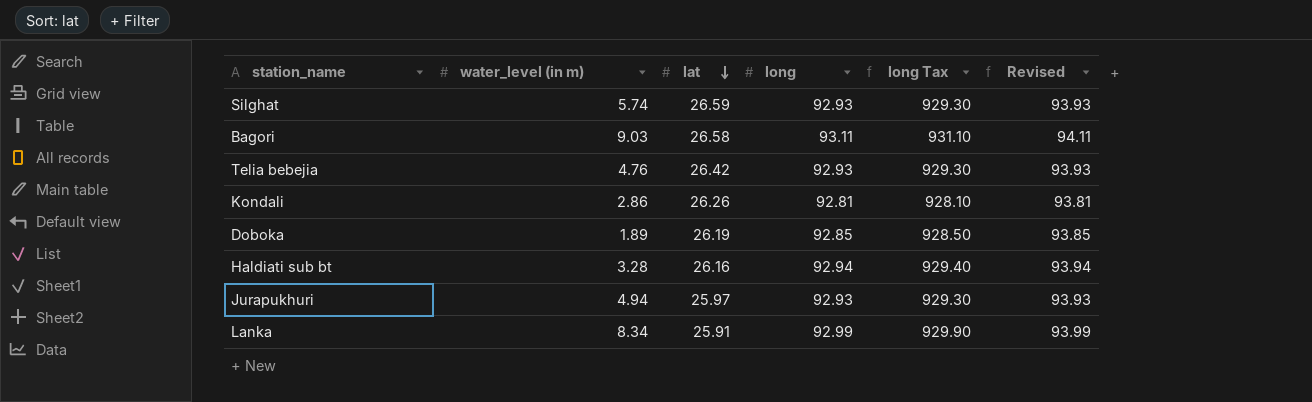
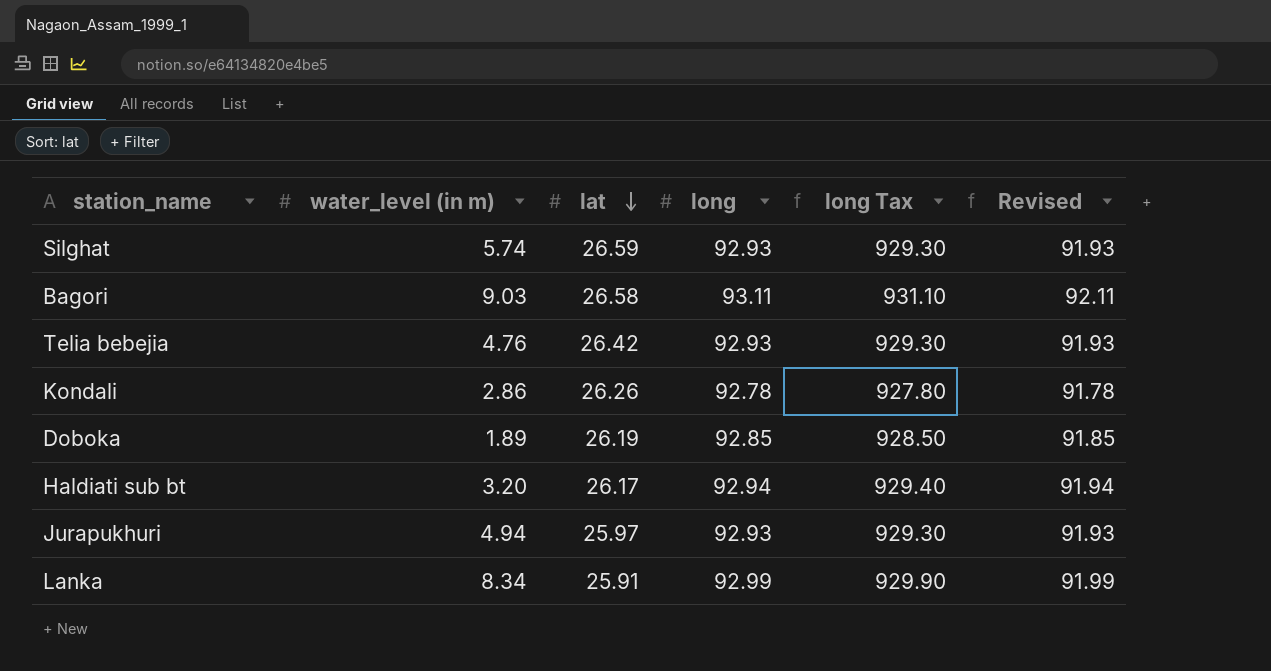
column Revised | formula: [long] + 1 -> [long] - 1
Kondali | long: 92.81 -> 92.78
Kondali | long Tax: 928.10 -> 927.80
Haldiati sub bt | water_level (in m): 3.28 -> 3.20
Haldiati sub bt | lat: 26.16 -> 26.17

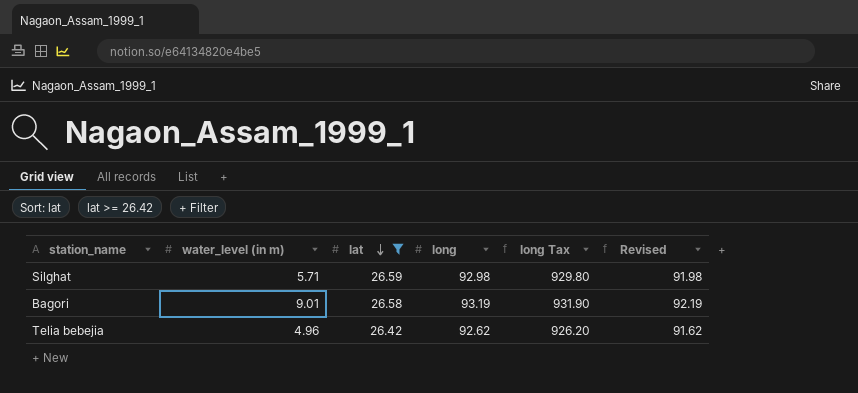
filter: none -> lat >= 26.42
Silghat | water_level (in m): 5.74 -> 5.71
Silghat | long: 92.93 -> 92.98
Silghat | long Tax: 929.30 -> 929.80
Silghat | Revised: 91.93 -> 91.98
Bagori | water_level (in m): 9.03 -> 9.01
Bagori | long: 93.11 -> 93.19
Bagori | long Tax: 931.10 -> 931.90
Bagori | Revised: 92.11 -> 92.19
Telia bebejia | water_level (in m): 4.76 -> 4.96
Telia bebejia | long: 92.93 -> 92.62
Telia bebejia | long Tax: 929.30 -> 926.20
Telia bebejia | Revised: 91.93 -> 91.62

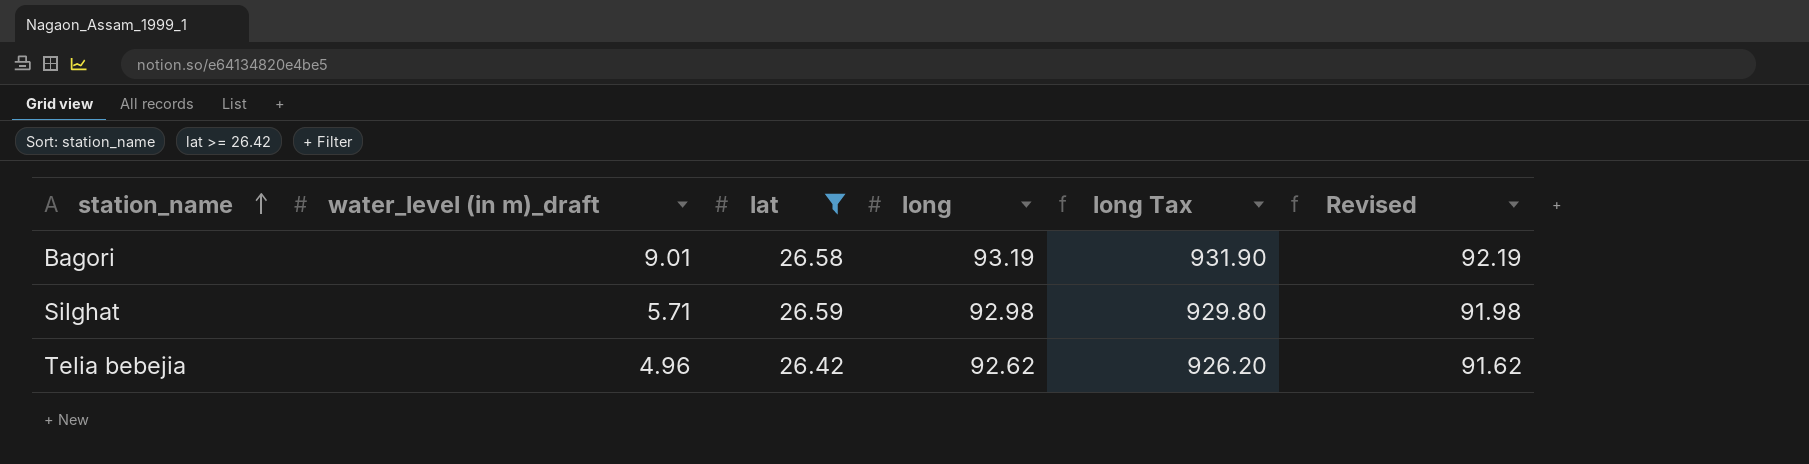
row order: lat descending -> station_name ascending
column name: water_level (in m) -> water_level (in m)_draft

